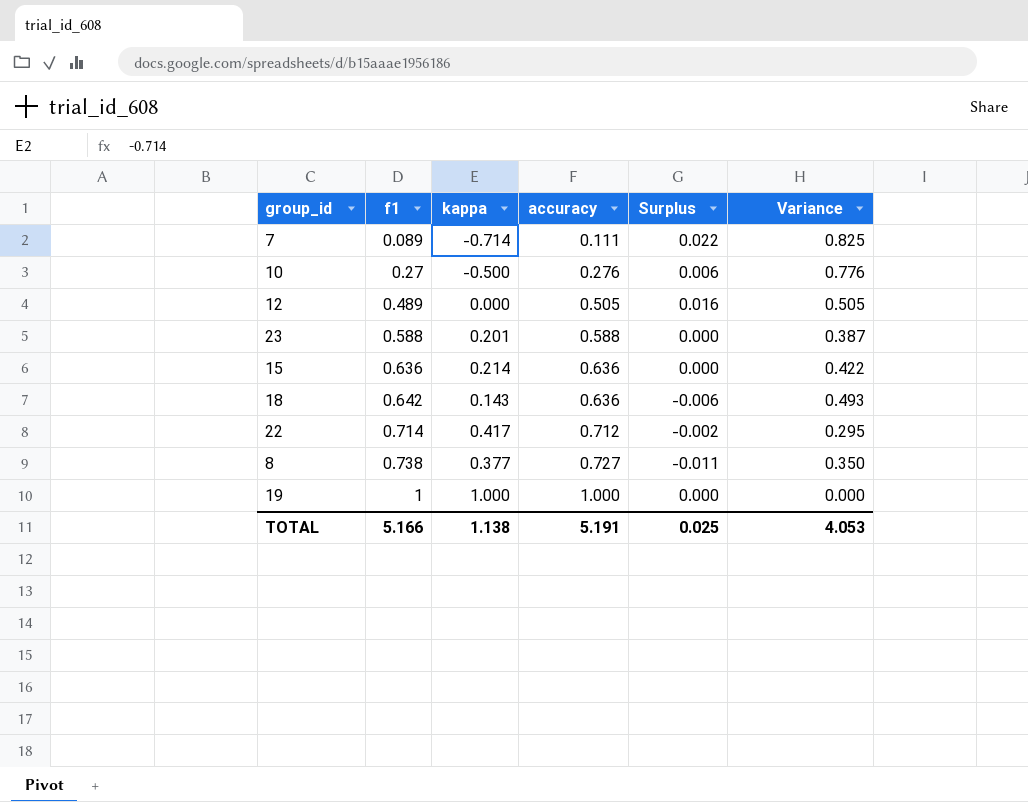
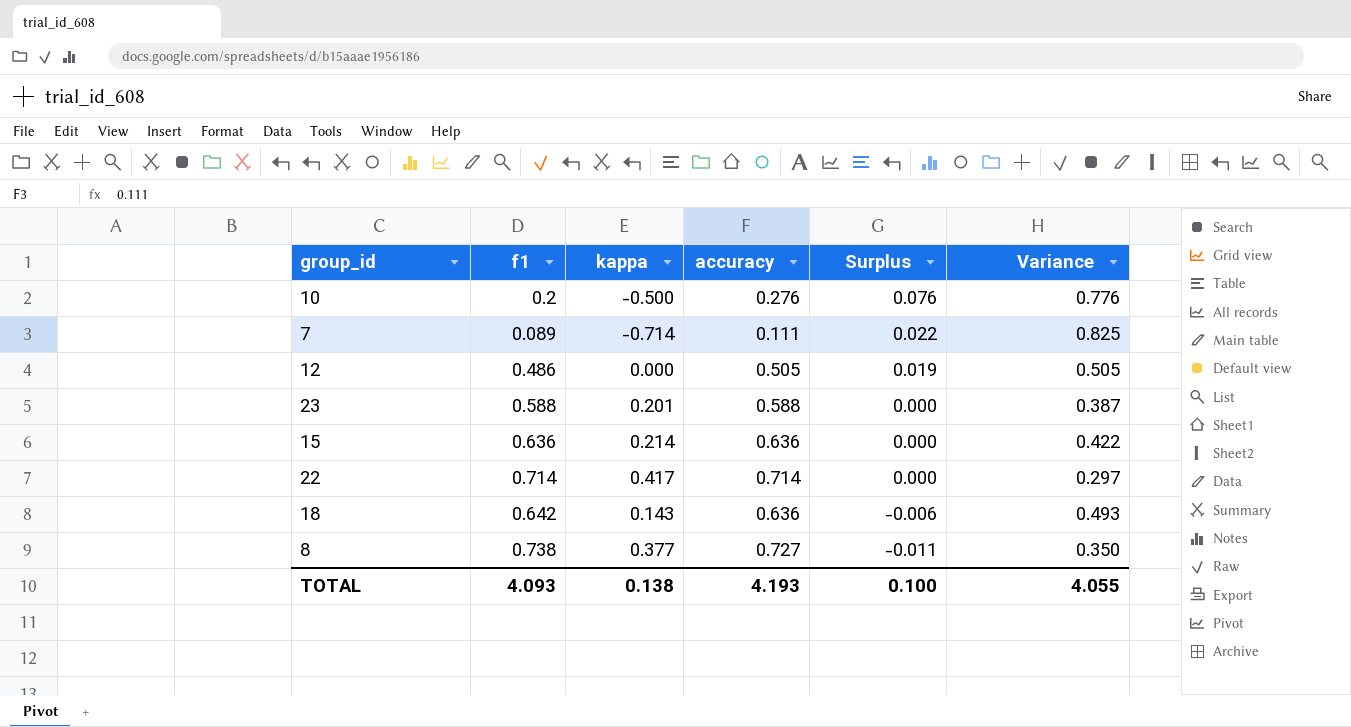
row order: f1 ascending -> Surplus descending
row 19: 1 | 1.000 | 1.000 | 0.000 | 0.000 -> none
10 | f1: 0.27 -> 0.2
10 | Surplus: 0.006 -> 0.076
12 | f1: 0.489 -> 0.486
12 | Surplus: 0.016 -> 0.019
22 | accuracy: 0.712 -> 0.714
22 | Surplus: -0.002 -> 0.000
22 | Variance: 0.295 -> 0.297
TOTAL | f1: 5.166 -> 4.093
TOTAL | kappa: 1.138 -> 0.138
TOTAL | accuracy: 5.191 -> 4.193
TOTAL | Surplus: 0.025 -> 0.100
TOTAL | Variance: 4.053 -> 4.055

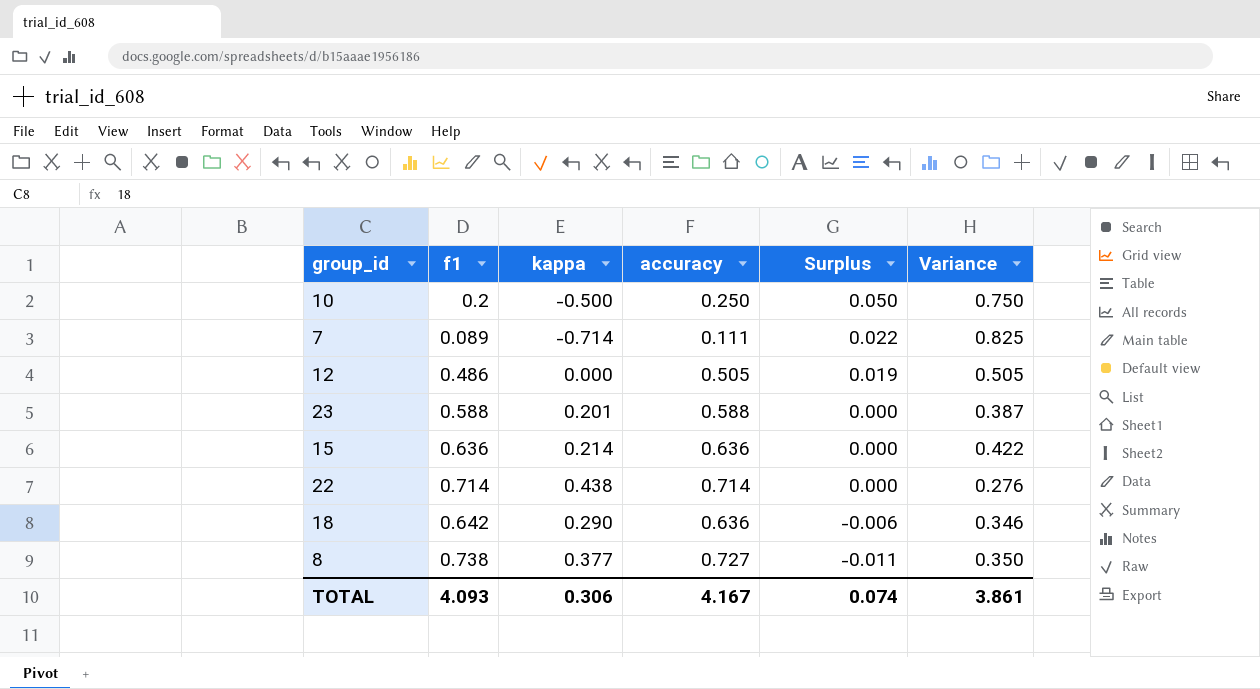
10 | accuracy: 0.276 -> 0.250
10 | Surplus: 0.076 -> 0.050
10 | Variance: 0.776 -> 0.750
22 | kappa: 0.417 -> 0.438
22 | Variance: 0.297 -> 0.276
18 | kappa: 0.143 -> 0.290
18 | Variance: 0.493 -> 0.346
TOTAL | kappa: 0.138 -> 0.306
TOTAL | accuracy: 4.193 -> 4.167
TOTAL | Surplus: 0.100 -> 0.074
TOTAL | Variance: 4.055 -> 3.861

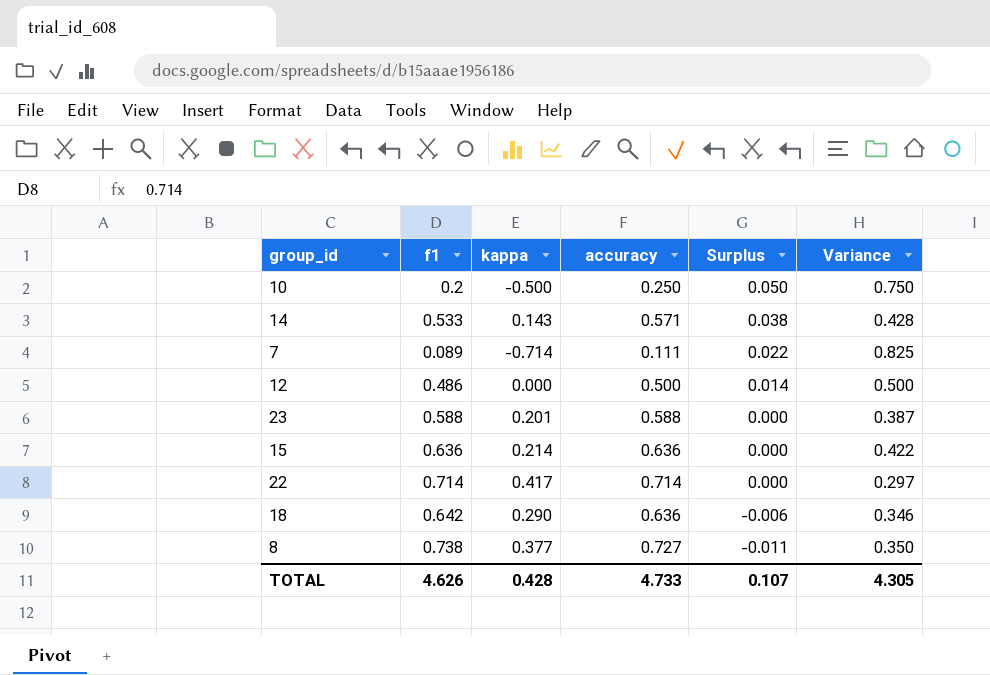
row 14: none -> 0.533 | 0.143 | 0.571 | 0.038 | 0.428
12 | accuracy: 0.505 -> 0.500
12 | Surplus: 0.019 -> 0.014
12 | Variance: 0.505 -> 0.500
22 | kappa: 0.438 -> 0.417
22 | Variance: 0.276 -> 0.297
TOTAL | f1: 4.093 -> 4.626
TOTAL | kappa: 0.306 -> 0.428
TOTAL | accuracy: 4.167 -> 4.733
TOTAL | Surplus: 0.074 -> 0.107
TOTAL | Variance: 3.861 -> 4.305

